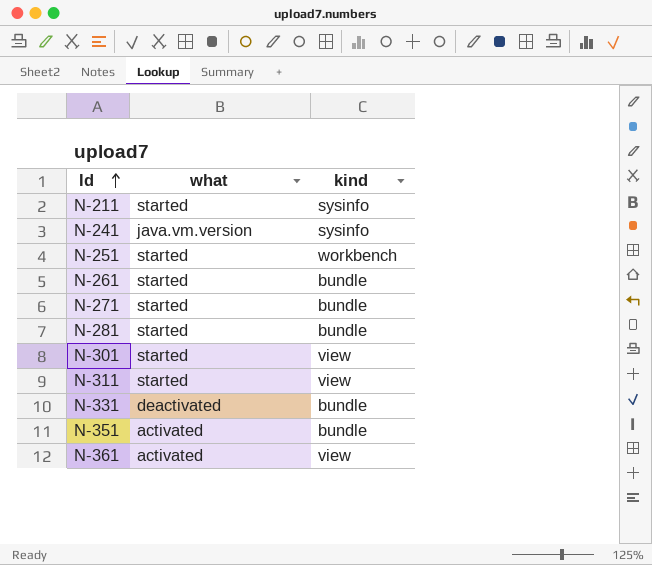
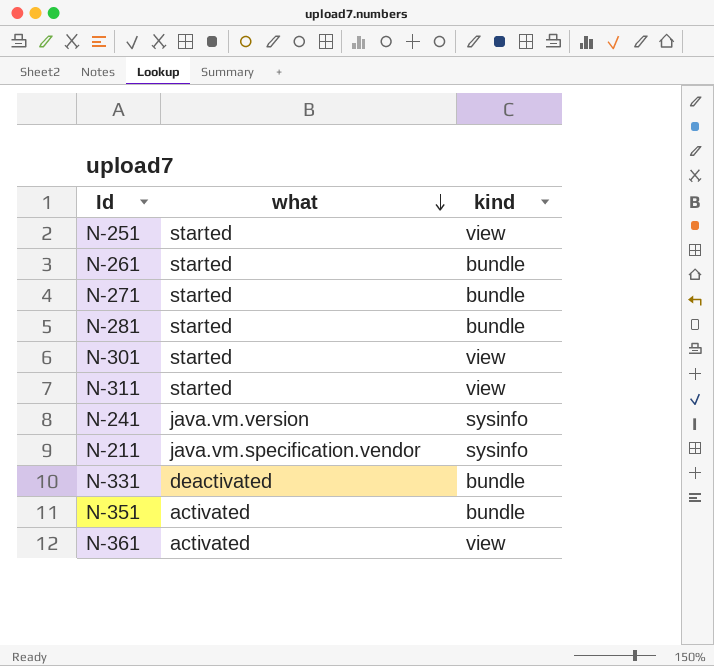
row order: Id ascending -> what descending
N-251 | kind: workbench -> view
N-211 | what: started -> java.vm.specification.vendor

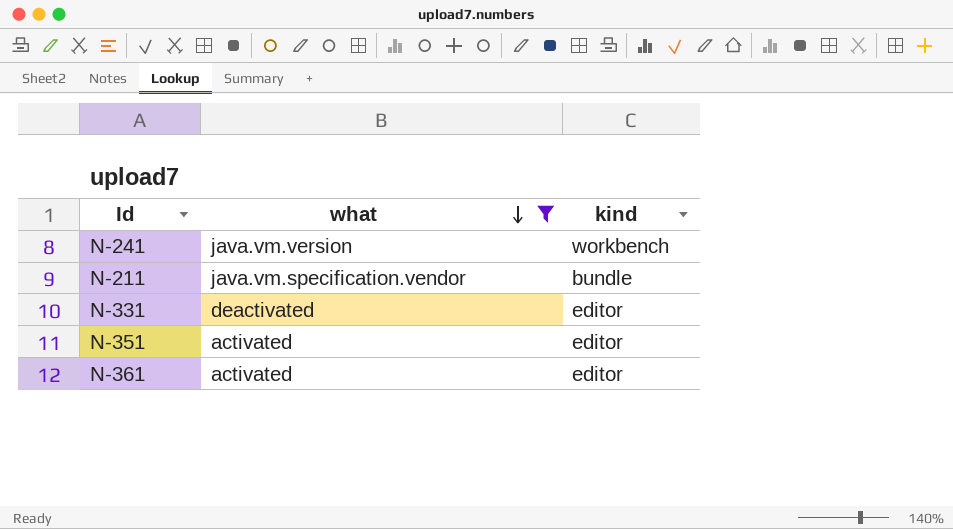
filter: none -> what != started
N-241 | kind: sysinfo -> workbench
N-211 | kind: sysinfo -> bundle
N-331 | kind: bundle -> editor
N-351 | kind: bundle -> editor
N-361 | kind: view -> editor

